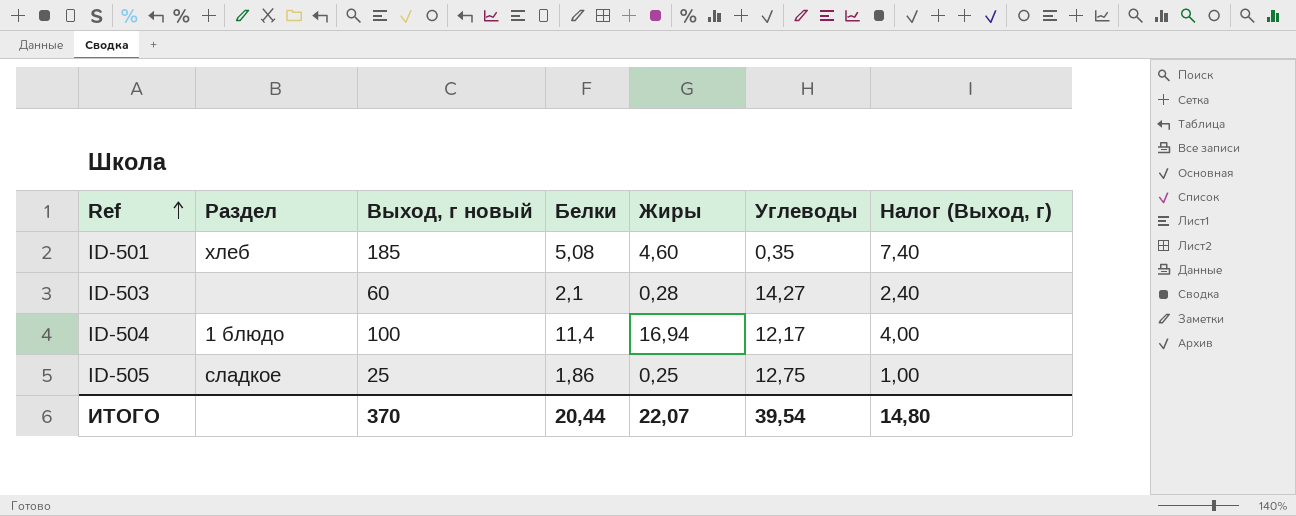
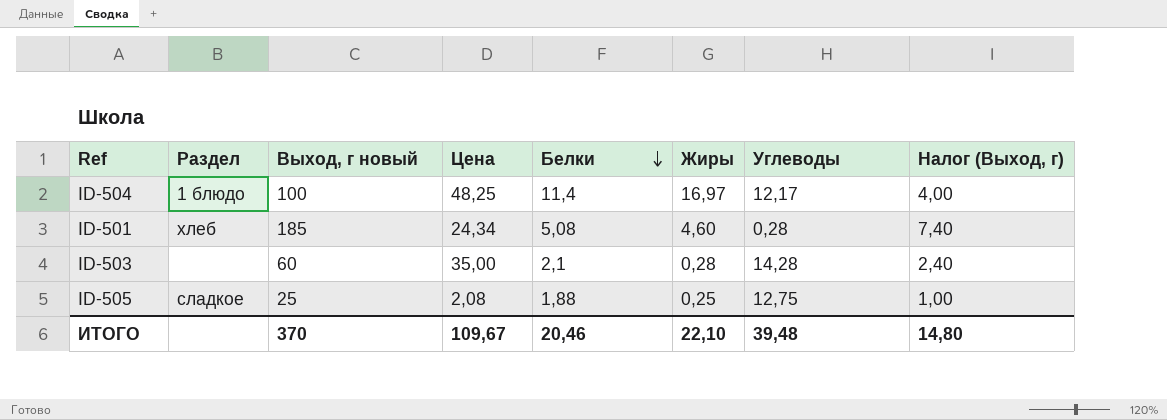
row order: Ref ascending -> Белки descending
column Цена | position: none -> 4
ID-504 | Жиры: 16,94 -> 16,97
ID-501 | Углеводы: 0,35 -> 0,28
ID-503 | Углеводы: 14,27 -> 14,28
ID-505 | Белки: 1,86 -> 1,88
ИТОГО | Белки: 20,44 -> 20,46
ИТОГО | Жиры: 22,07 -> 22,10
ИТОГО | Углеводы: 39,54 -> 39,48

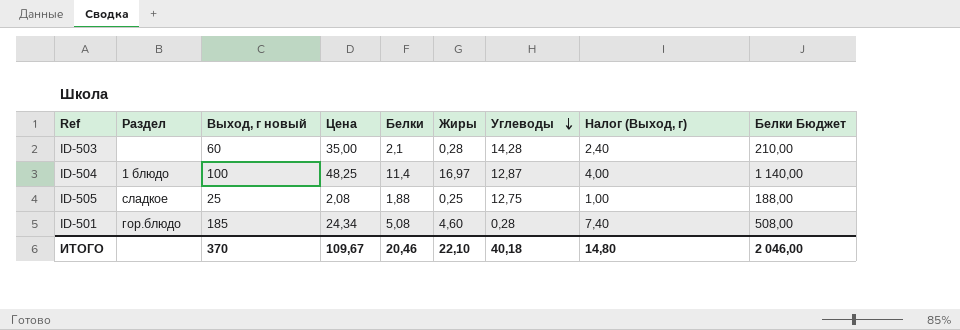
row order: Белки descending -> Углеводы descending
column Белки Бюджет | formula: none -> [Белки] * 100
ID-504 | Углеводы: 12,17 -> 12,87
ID-501 | Раздел: хлеб -> гор.блюдо
ИТОГО | Углеводы: 39,48 -> 40,18

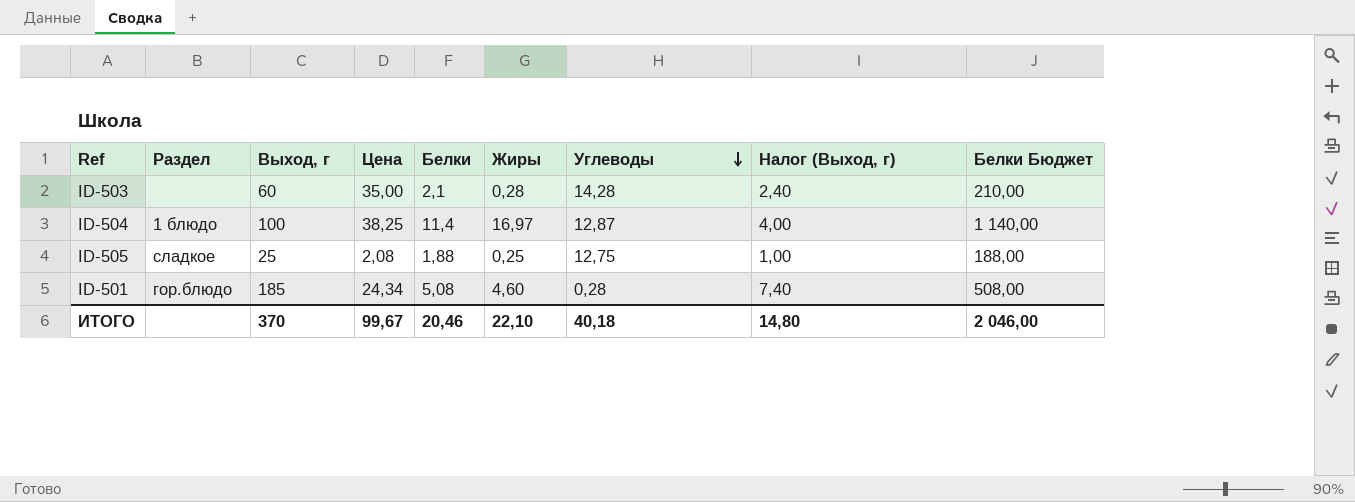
column name: Выход, г новый -> Выход, г
ID-504 | Цена: 48,25 -> 38,25
ИТОГО | Цена: 109,67 -> 99,67

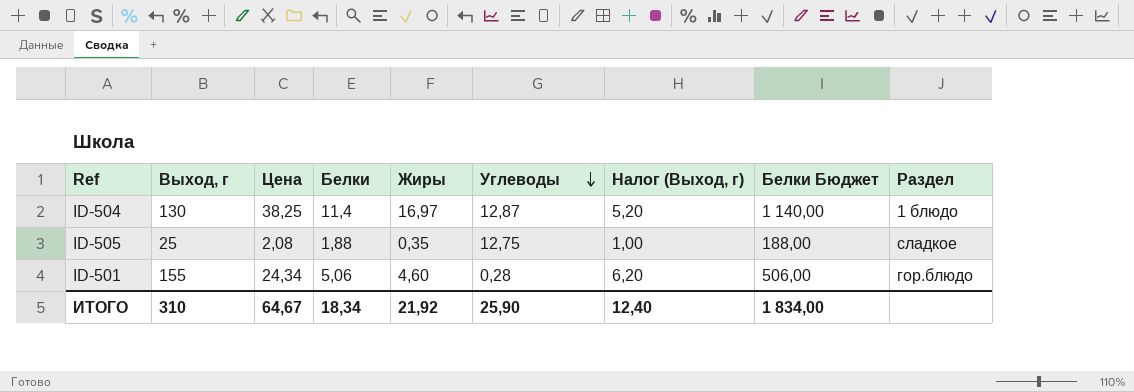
column Раздел | position: 2 -> 9
row ID-503: none | 60 | 35,00 | 2,1 | 0,28 | 14,28 | 2,40 | 210,00 -> none
ID-504 | Выход, г: 100 -> 130
ID-504 | Налог (Выход, г): 4,00 -> 5,20
ID-505 | Жиры: 0,25 -> 0,35
ID-501 | Выход, г: 185 -> 155
ID-501 | Белки: 5,08 -> 5,06
ID-501 | Налог (Выход, г): 7,40 -> 6,20
ID-501 | Белки Бюджет: 508,00 -> 506,00
ИТОГО | Выход, г: 370 -> 310
ИТОГО | Цена: 99,67 -> 64,67
ИТОГО | Белки: 20,46 -> 18,34
ИТОГО | Жиры: 22,10 -> 21,92
ИТОГО | Углеводы: 40,18 -> 25,90
ИТОГО | Налог (Выход, г): 14,80 -> 12,40
ИТОГО | Белки Бюджет: 2 046,00 -> 1 834,00

